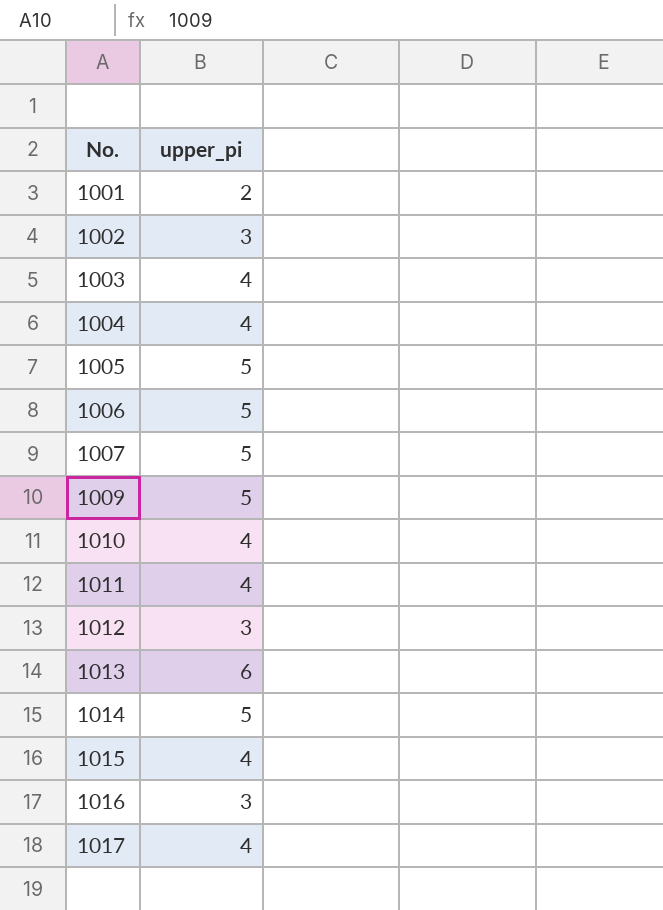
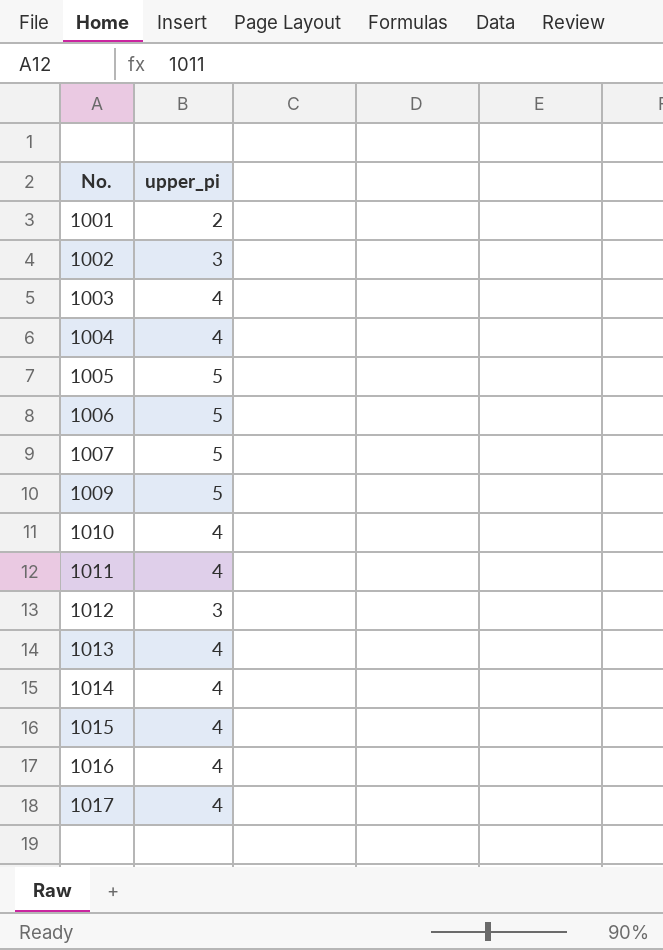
1013 | upper_pi: 6 -> 4
1014 | upper_pi: 5 -> 4
1016 | upper_pi: 3 -> 4

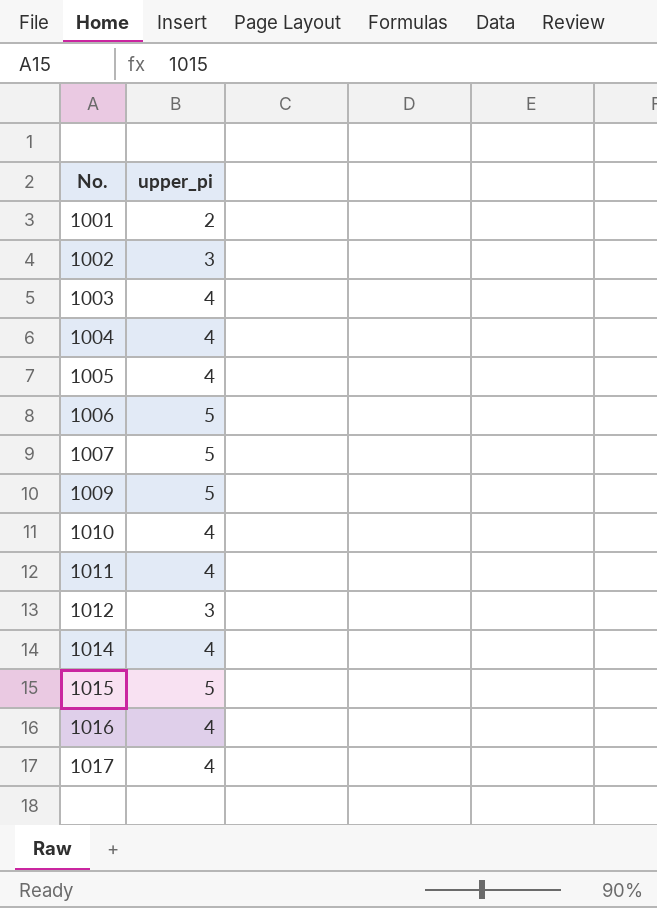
row 1013: 4 -> none
1005 | upper_pi: 5 -> 4
1015 | upper_pi: 4 -> 5

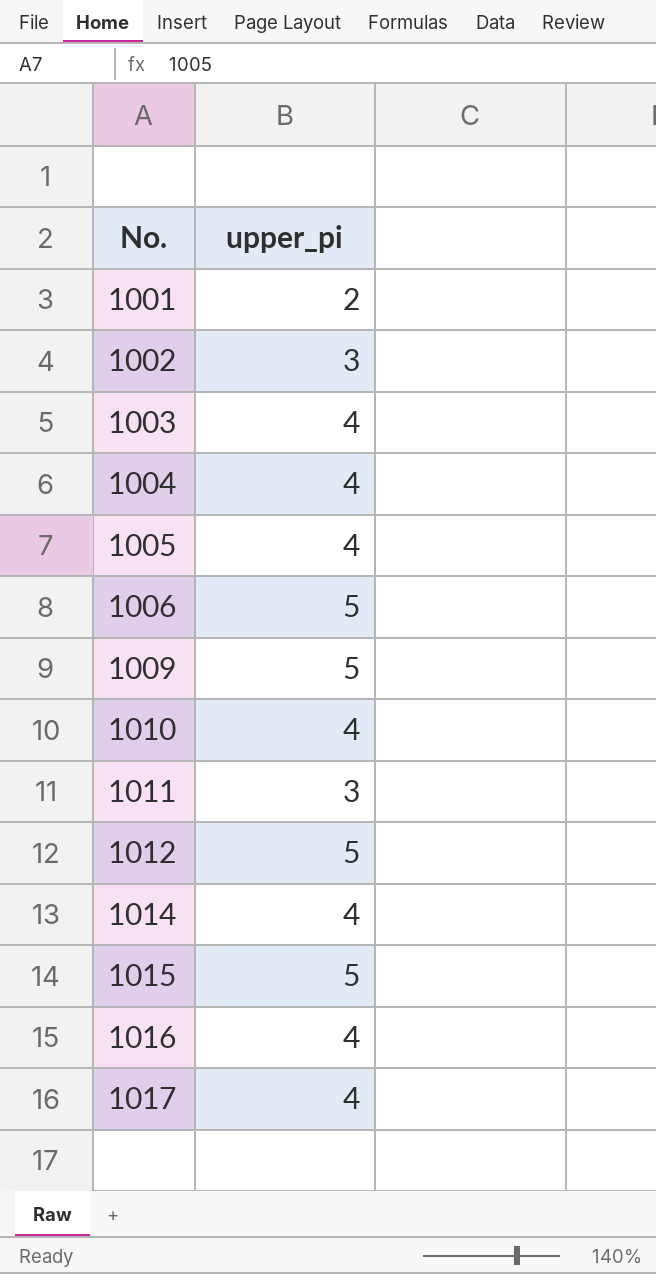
row 1007: 5 -> none
1011 | upper_pi: 4 -> 3
1012 | upper_pi: 3 -> 5

